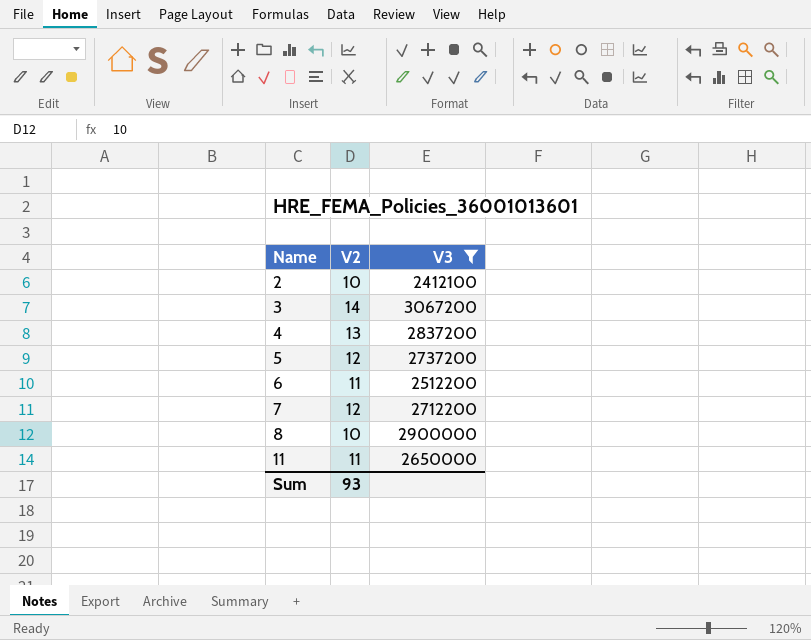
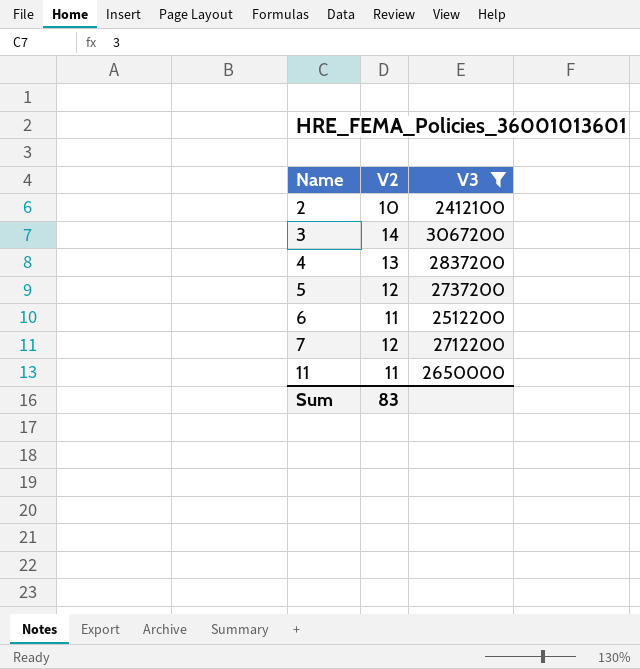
row 8: 10 | 2900000 -> none
Sum | V2: 93 -> 83

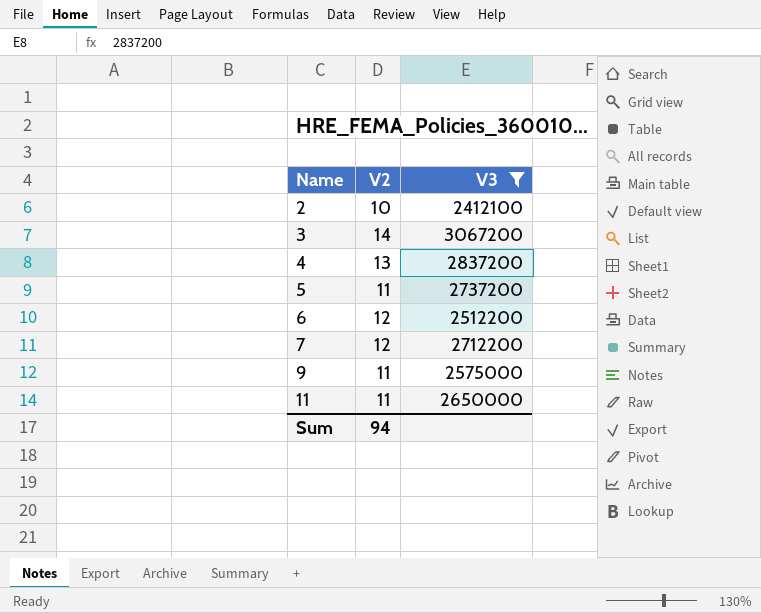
5 | V2: 12 -> 11
6 | V2: 11 -> 12
row 9: none -> 11 | 2575000
Sum | V2: 83 -> 94

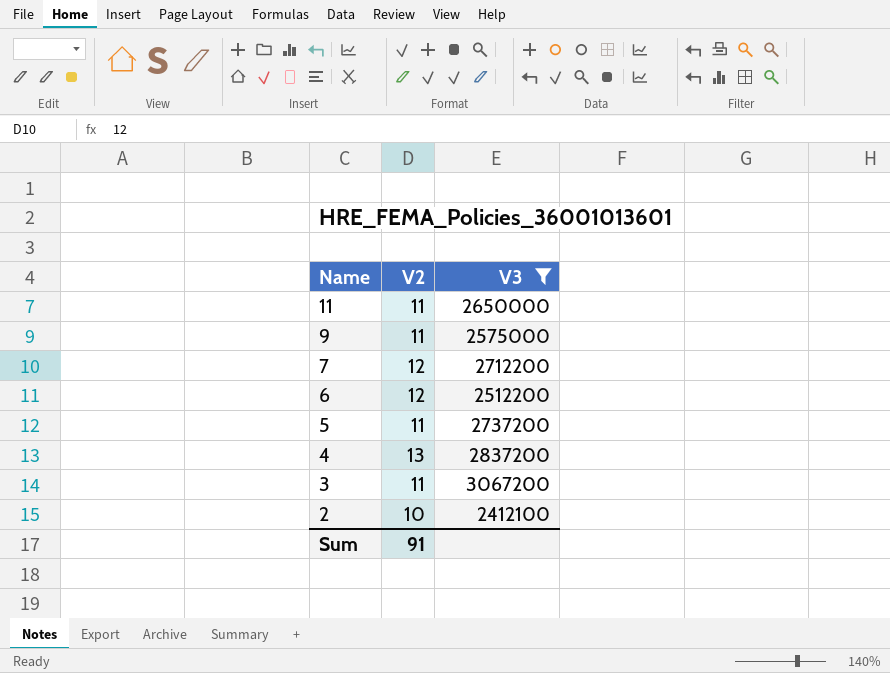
row order: Name ascending -> Name descending
3 | V2: 14 -> 11
Sum | V2: 94 -> 91

